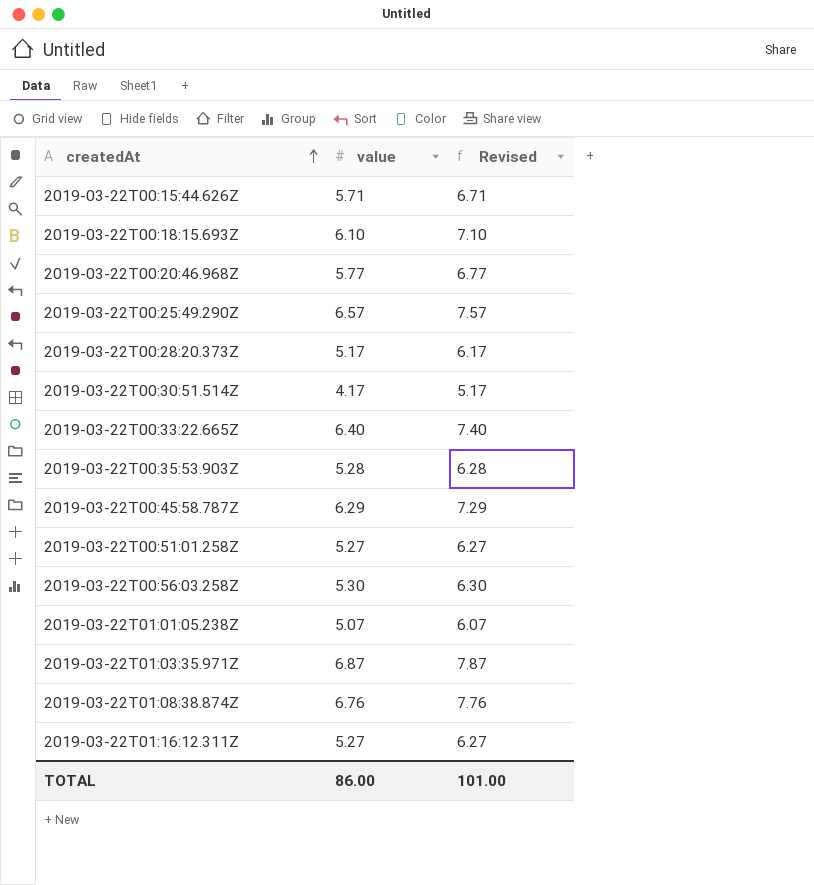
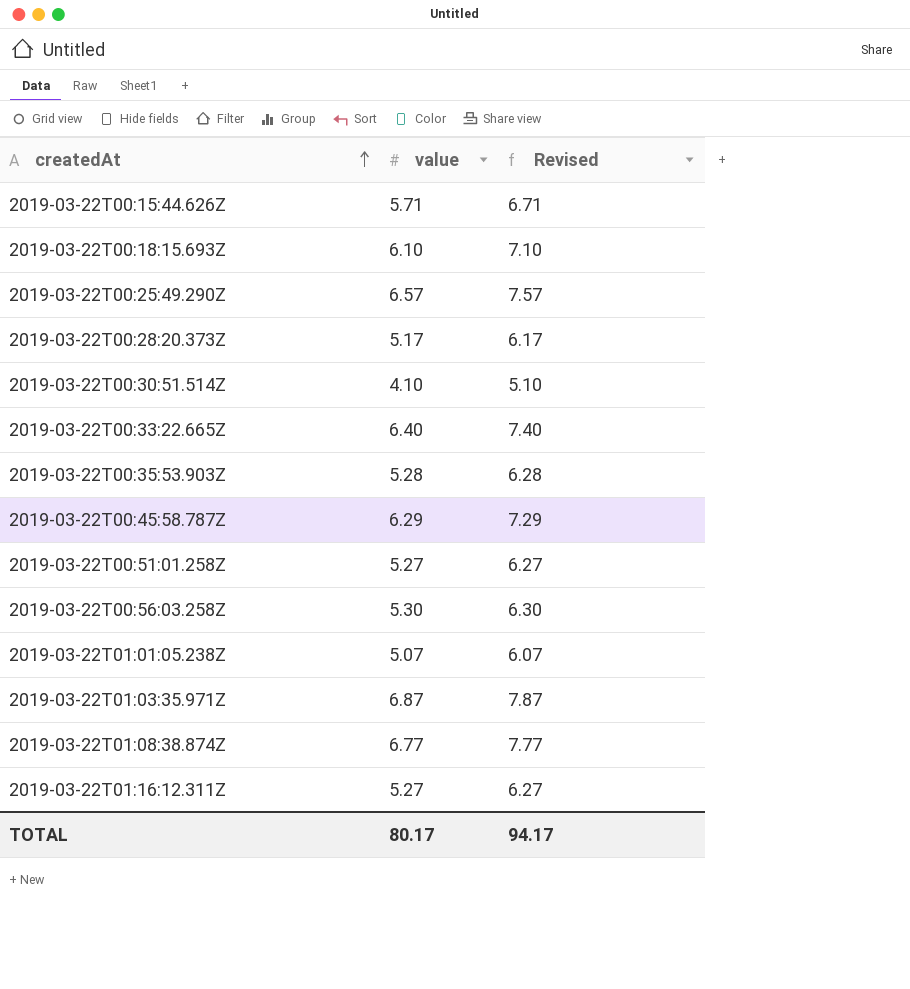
row 2019-03-22T00:20:46.968Z: 5.77 | 6.77 -> none
2019-03-22T00:30:51.514Z | value: 4.17 -> 4.10
2019-03-22T00:30:51.514Z | Revised: 5.17 -> 5.10
2019-03-22T01:08:38.874Z | value: 6.76 -> 6.77
2019-03-22T01:08:38.874Z | Revised: 7.76 -> 7.77
TOTAL | value: 86.00 -> 80.17
TOTAL | Revised: 101.00 -> 94.17

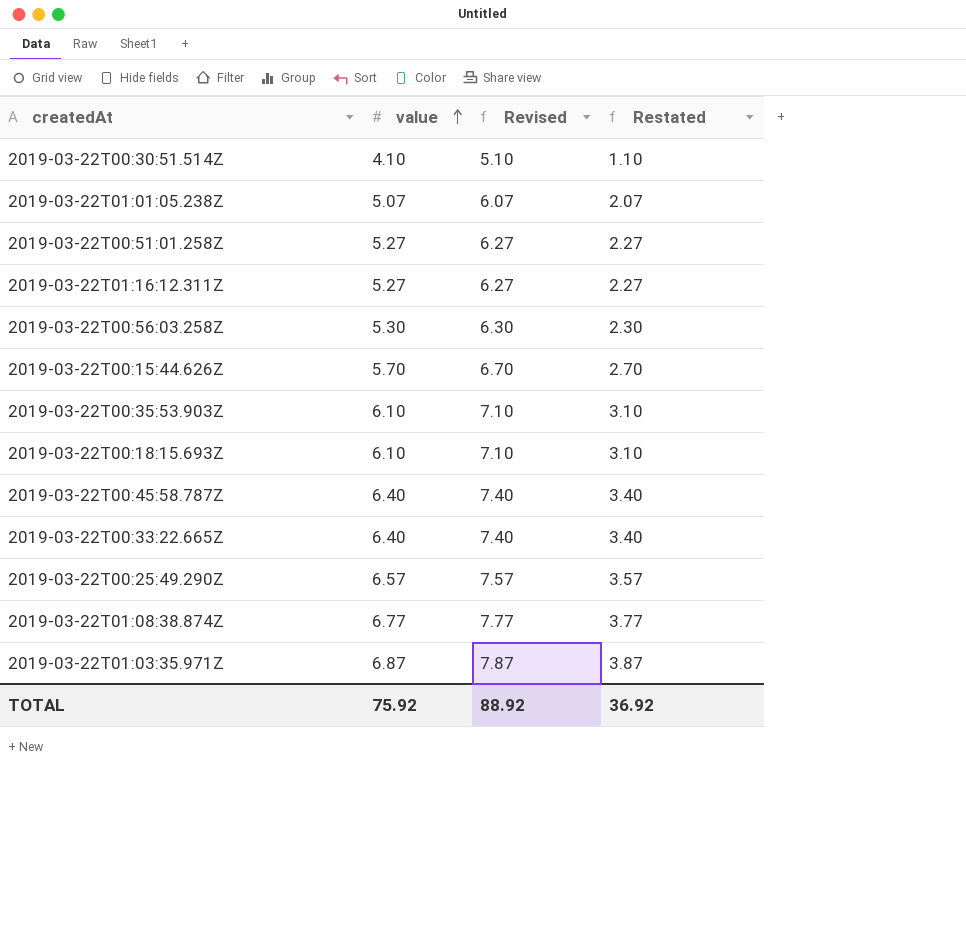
row order: createdAt ascending -> value ascending
column Restated | formula: none -> [value] - 3
row 2019-03-22T00:28:20.373Z: 5.17 | 6.17 -> none
2019-03-22T00:15:44.626Z | value: 5.71 -> 5.70
2019-03-22T00:15:44.626Z | Revised: 6.71 -> 6.70
2019-03-22T00:35:53.903Z | value: 5.28 -> 6.10
2019-03-22T00:35:53.903Z | Revised: 6.28 -> 7.10
2019-03-22T00:45:58.787Z | value: 6.29 -> 6.40
2019-03-22T00:45:58.787Z | Revised: 7.29 -> 7.40
TOTAL | value: 80.17 -> 75.92
TOTAL | Revised: 94.17 -> 88.92

